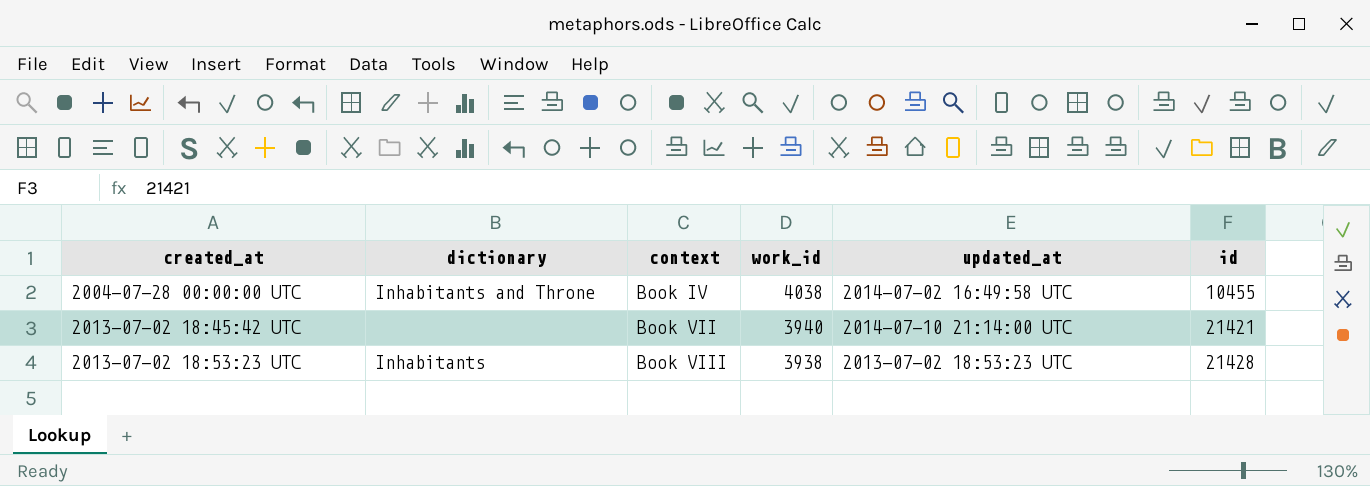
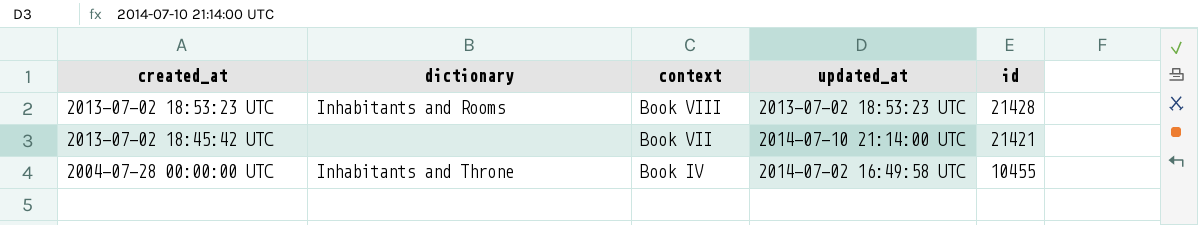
row order: created_at ascending -> created_at descending
column work_id | position: 4 -> none
2013-07-02 18:53:23 UTC | dictionary: Inhabitants -> Inhabitants and Rooms

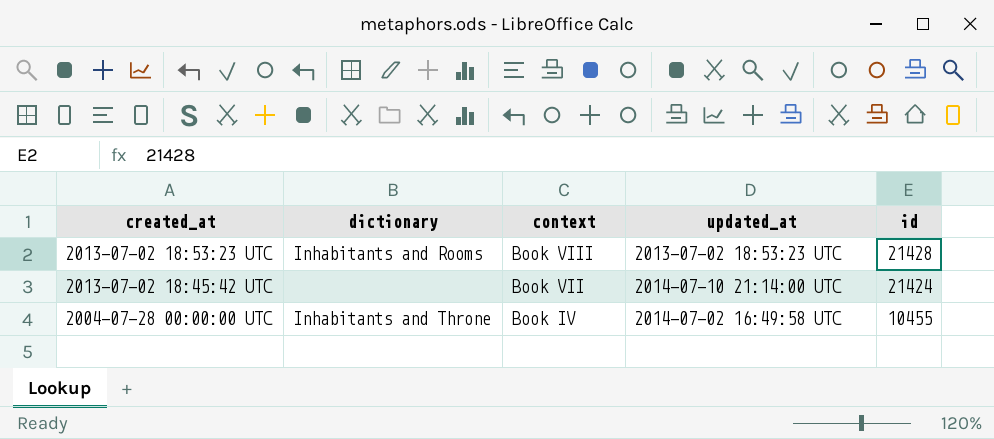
2013-07-02 18:45:42 UTC | id: 21421 -> 21424

